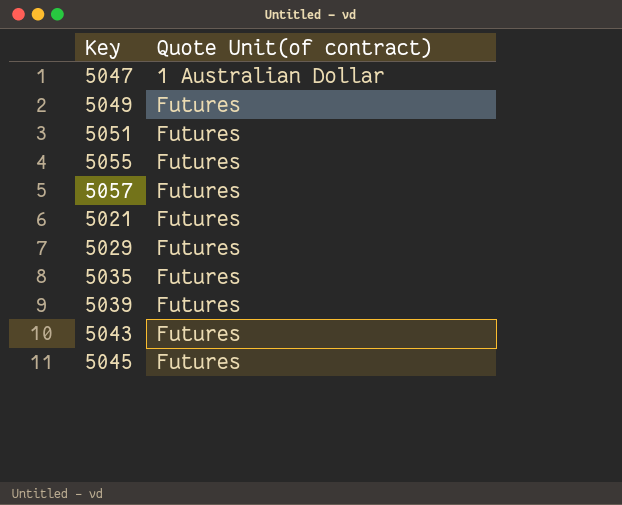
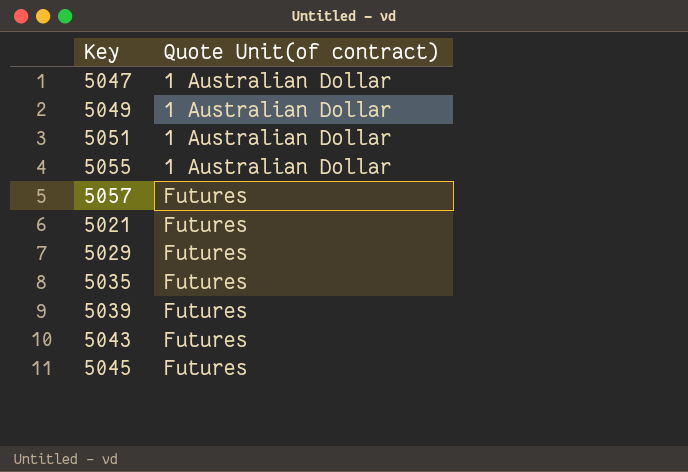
5049 | Quote Unit(of contract): Futures -> 1 Australian Dollar
5051 | Quote Unit(of contract): Futures -> 1 Australian Dollar
5055 | Quote Unit(of contract): Futures -> 1 Australian Dollar

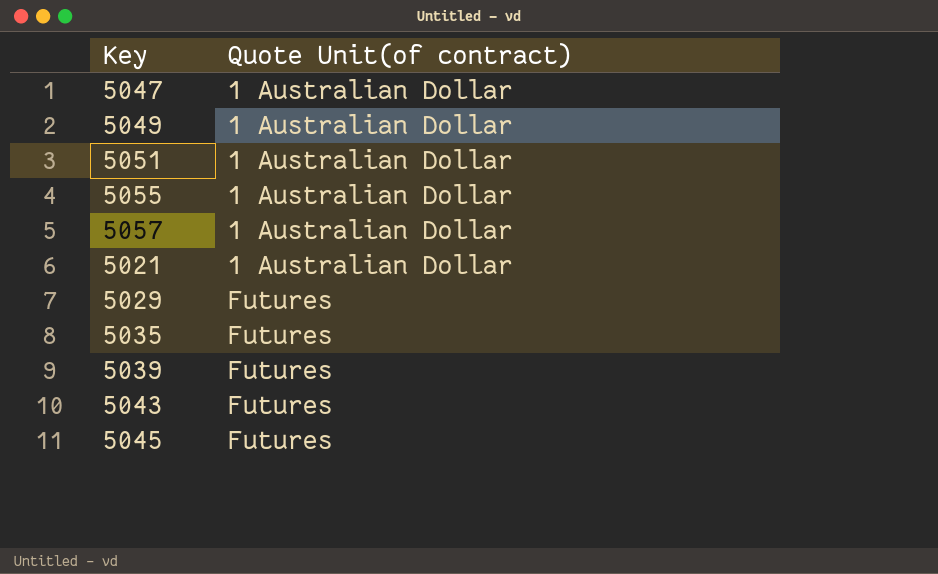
5057 | Quote Unit(of contract): Futures -> 1 Australian Dollar
5021 | Quote Unit(of contract): Futures -> 1 Australian Dollar

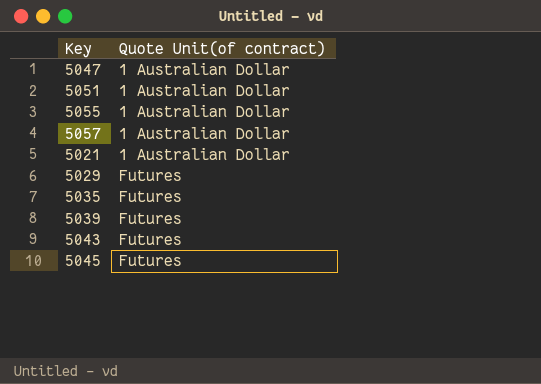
row 5049: 1 Australian Dollar -> none

